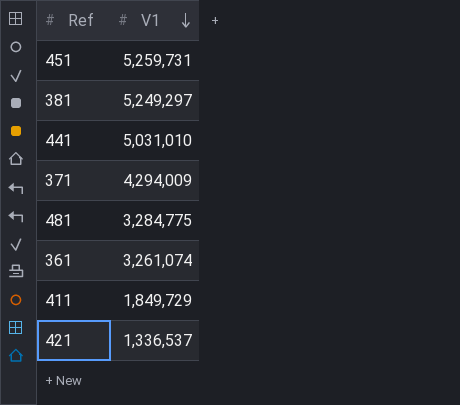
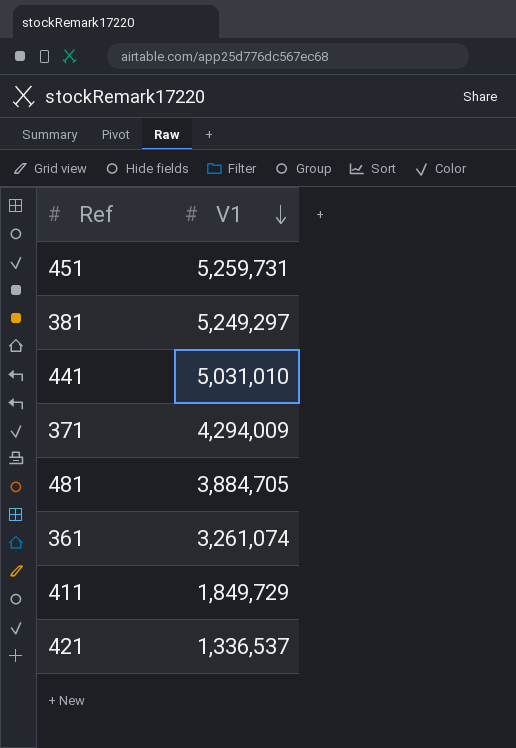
481 | V1: 3,284,775 -> 3,884,705

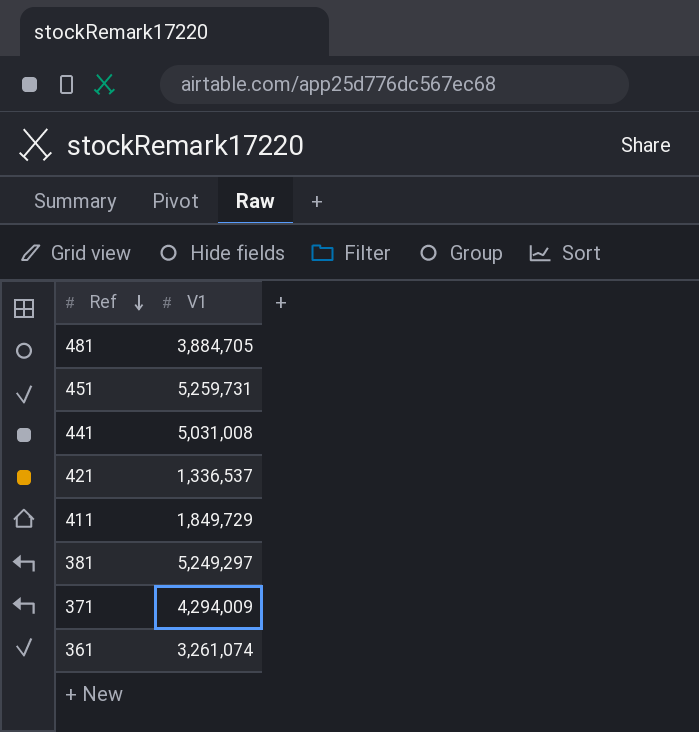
row order: V1 descending -> Ref descending
441 | V1: 5,031,010 -> 5,031,008

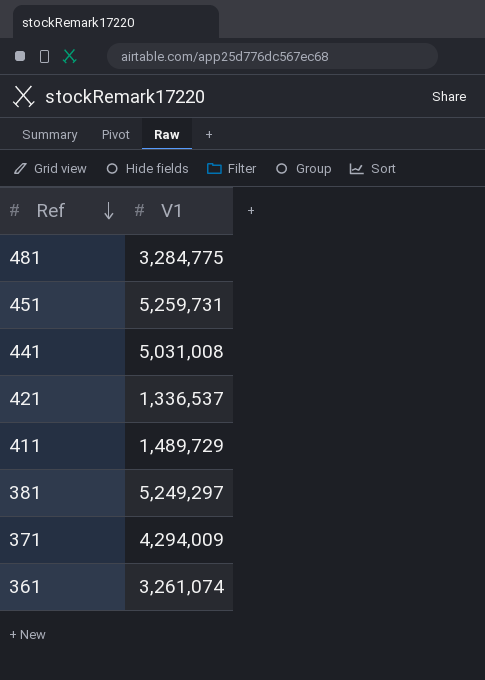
481 | V1: 3,884,705 -> 3,284,775
411 | V1: 1,849,729 -> 1,489,729

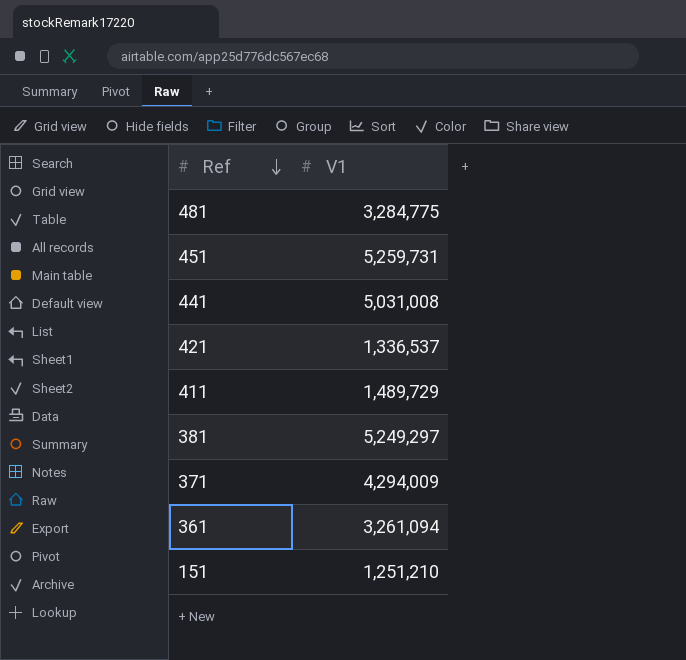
361 | V1: 3,261,074 -> 3,261,094
row 151: none -> 1,251,210

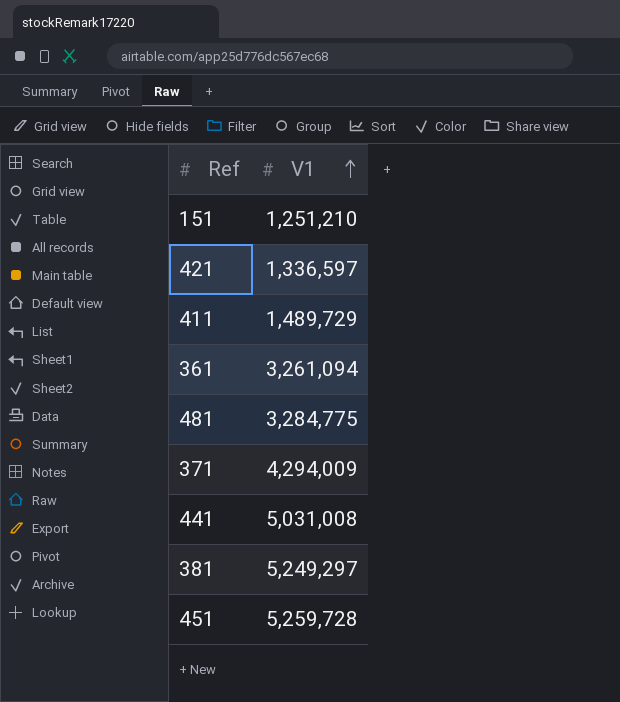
row order: Ref descending -> V1 ascending
421 | V1: 1,336,537 -> 1,336,597
451 | V1: 5,259,731 -> 5,259,728

